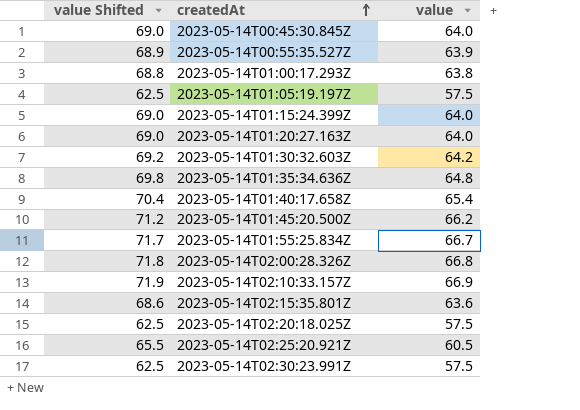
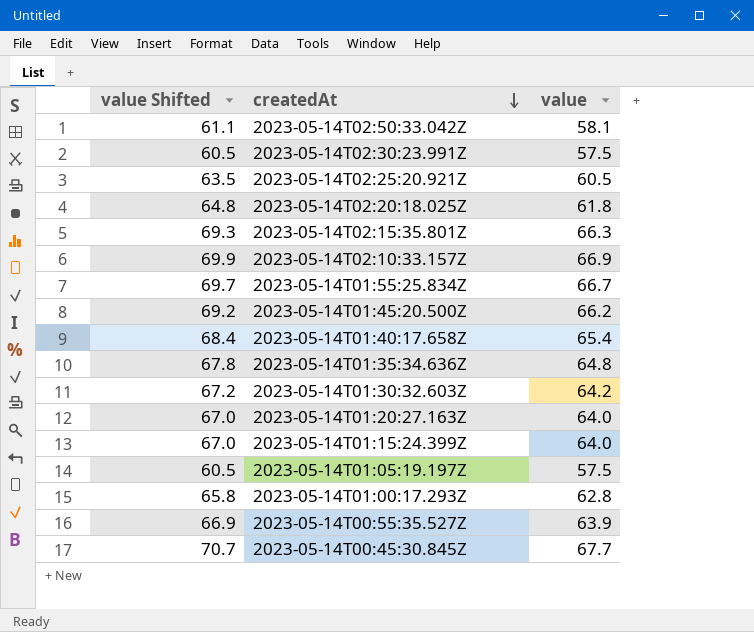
row order: createdAt ascending -> createdAt descending
column value Shifted | formula: [value] + 5 -> [value] + 3
row 2023-05-14T02:00:28.326Z: 71.8 | 66.8 -> none
row 2023-05-14T02:50:33.042Z: none -> 61.1 | 58.1
2023-05-14T02:20:18.025Z | value: 57.5 -> 61.8
2023-05-14T02:15:35.801Z | value: 63.6 -> 66.3
2023-05-14T01:00:17.293Z | value: 63.8 -> 62.8
2023-05-14T00:45:30.845Z | value: 64.0 -> 67.7

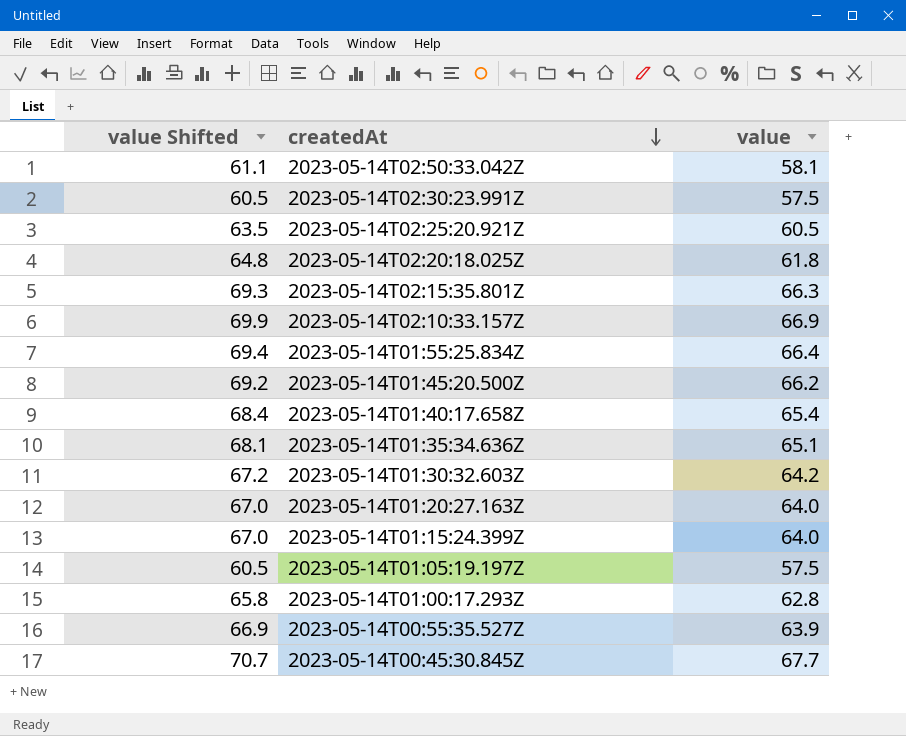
2023-05-14T01:55:25.834Z | value Shifted: 69.7 -> 69.4
2023-05-14T01:55:25.834Z | value: 66.7 -> 66.4
2023-05-14T01:35:34.636Z | value Shifted: 67.8 -> 68.1
2023-05-14T01:35:34.636Z | value: 64.8 -> 65.1

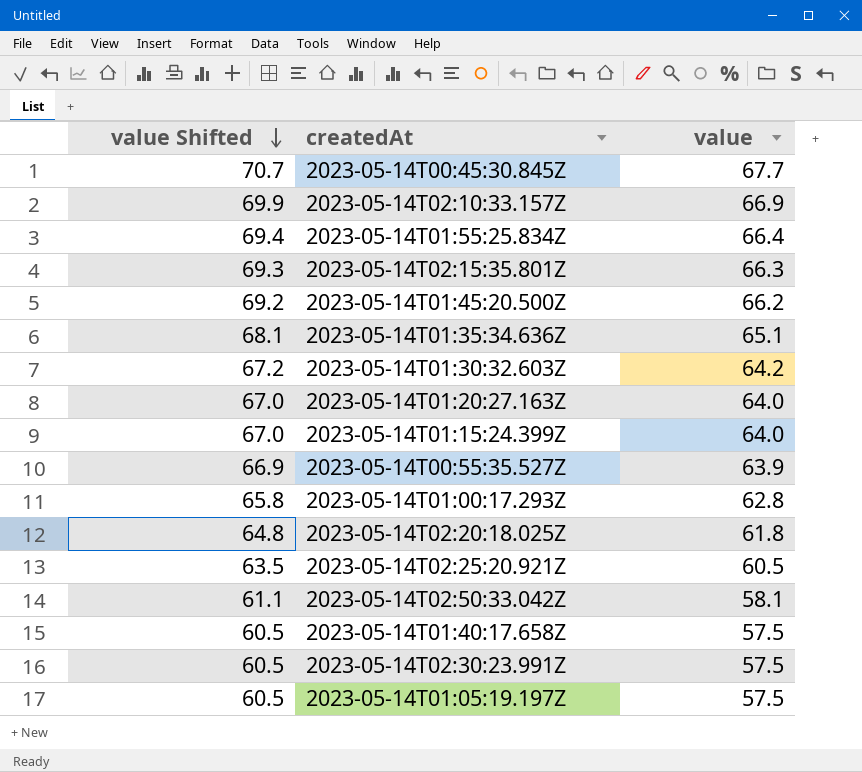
row order: createdAt descending -> value Shifted descending
2023-05-14T01:40:17.658Z | value Shifted: 68.4 -> 60.5
2023-05-14T01:40:17.658Z | value: 65.4 -> 57.5

